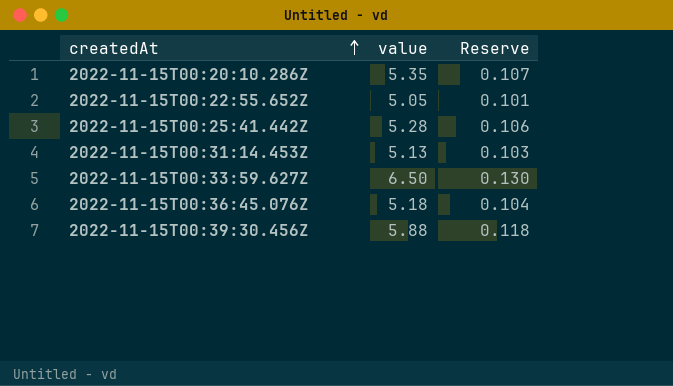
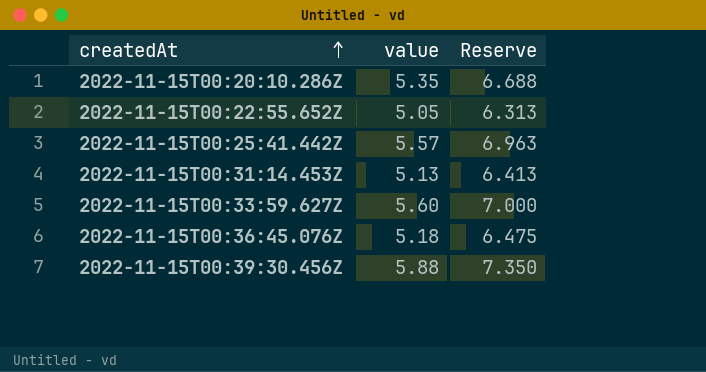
column Reserve | formula: [value] * 0.02 -> [value] * 1.25
2022-11-15T00:25:41.442Z | value: 5.28 -> 5.57
2022-11-15T00:33:59.627Z | value: 6.50 -> 5.60

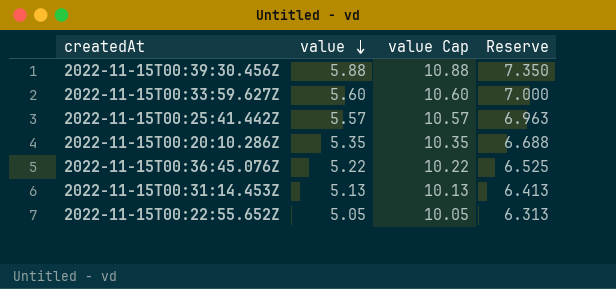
row order: createdAt ascending -> value descending
column value Cap | formula: none -> [value] + 5
2022-11-15T00:36:45.076Z | value: 5.18 -> 5.22
2022-11-15T00:36:45.076Z | Reserve: 6.475 -> 6.525

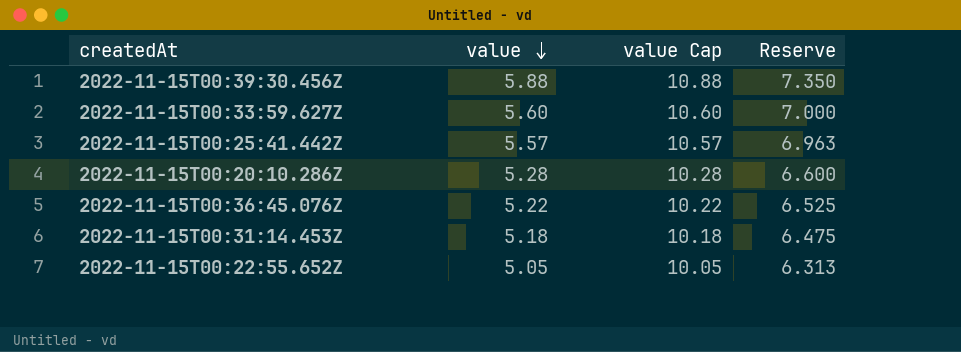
2022-11-15T00:20:10.286Z | value: 5.35 -> 5.28
2022-11-15T00:20:10.286Z | value Cap: 10.35 -> 10.28
2022-11-15T00:20:10.286Z | Reserve: 6.688 -> 6.600
2022-11-15T00:31:14.453Z | value: 5.13 -> 5.18
2022-11-15T00:31:14.453Z | value Cap: 10.13 -> 10.18
2022-11-15T00:31:14.453Z | Reserve: 6.413 -> 6.475

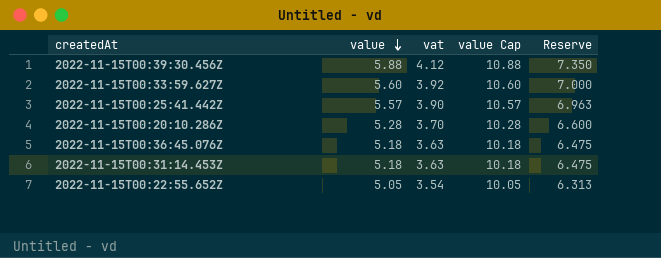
column vat | formula: none -> [value] * 0.7
2022-11-15T00:36:45.076Z | value: 5.22 -> 5.18
2022-11-15T00:36:45.076Z | value Cap: 10.22 -> 10.18
2022-11-15T00:36:45.076Z | Reserve: 6.525 -> 6.475

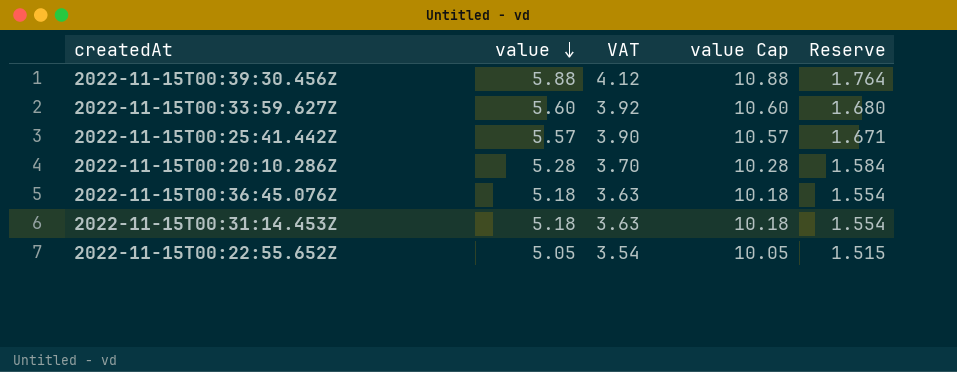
column name: vat -> VAT
column Reserve | formula: [value] * 1.25 -> [value] * 0.3

